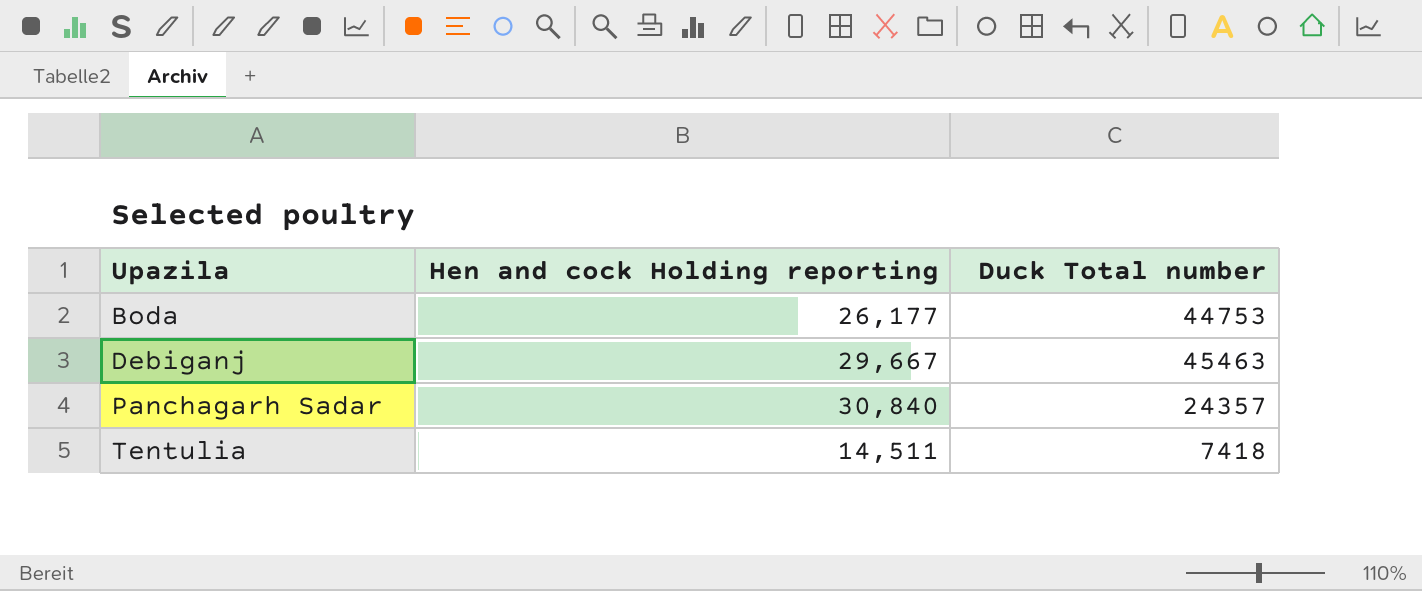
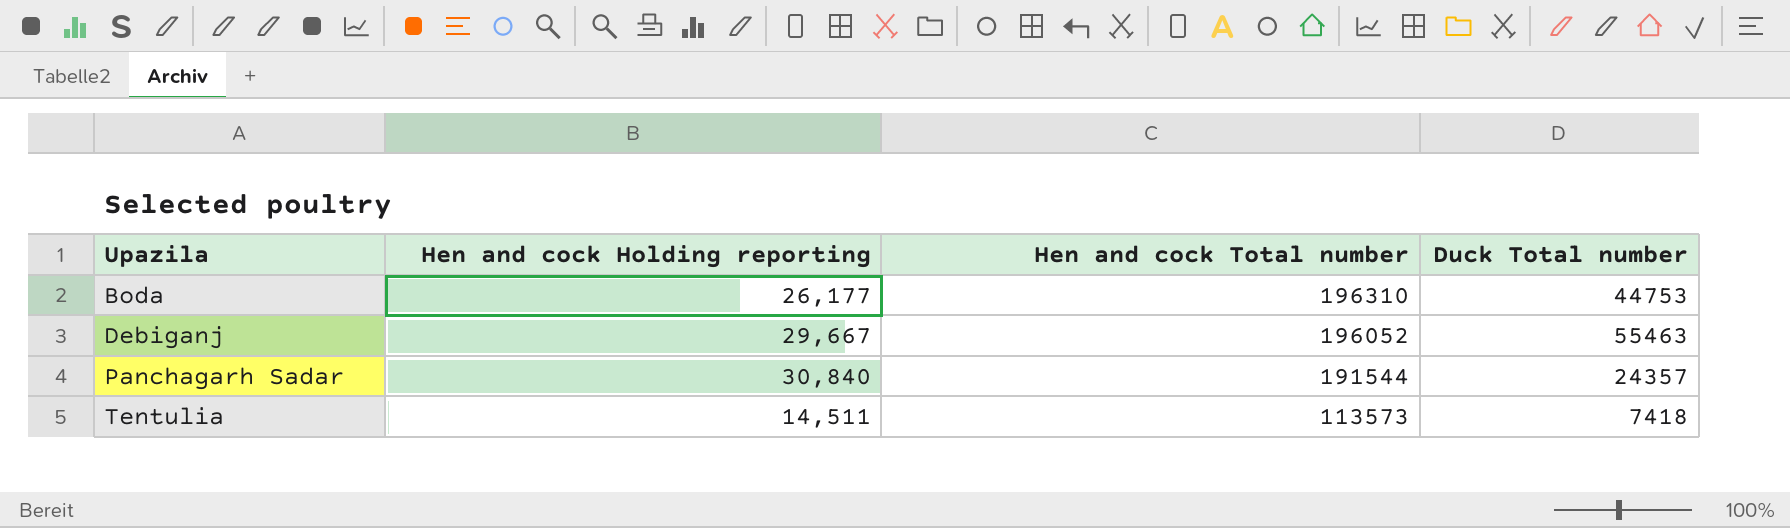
column Hen and cock Total number | position: none -> 3
Debiganj | Duck Total number: 45463 -> 55463

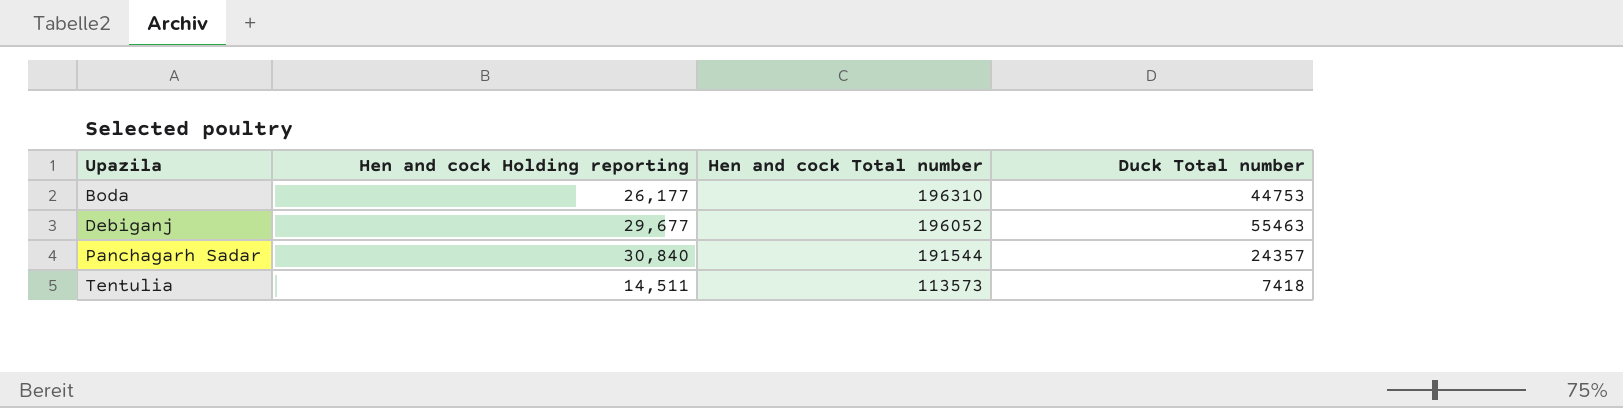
Debiganj | Hen and cock Holding reporting: 29,667 -> 29,677

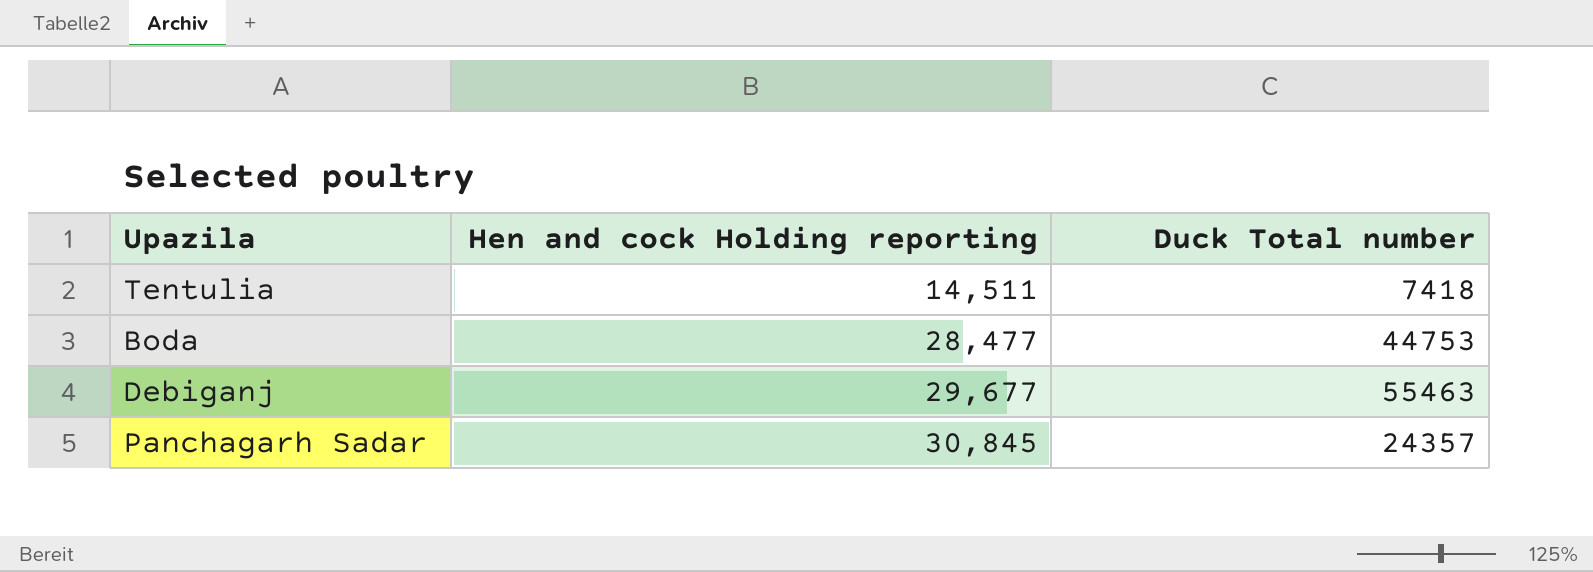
row order: Upazila ascending -> Hen and cock Holding reporting ascending
column Hen and cock Total number | position: 3 -> none
Boda | Hen and cock Holding reporting: 26,177 -> 28,477
Panchagarh Sadar | Hen and cock Holding reporting: 30,840 -> 30,845

